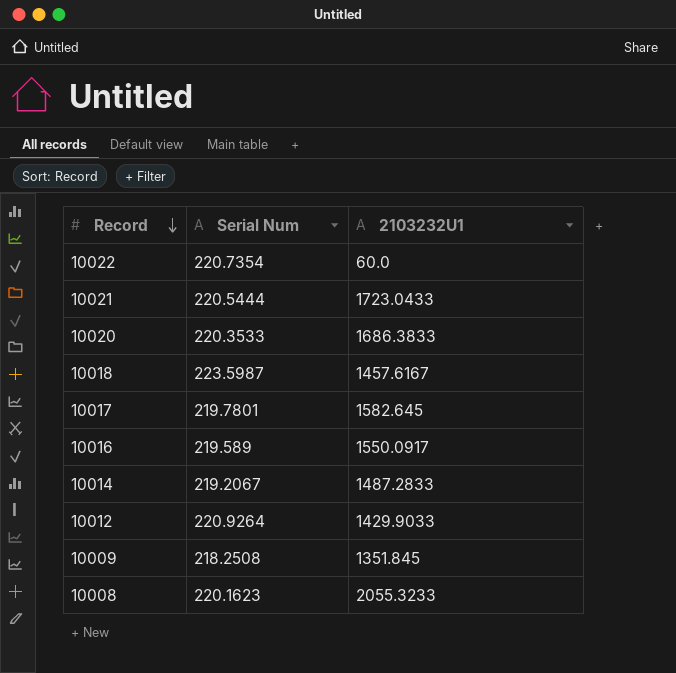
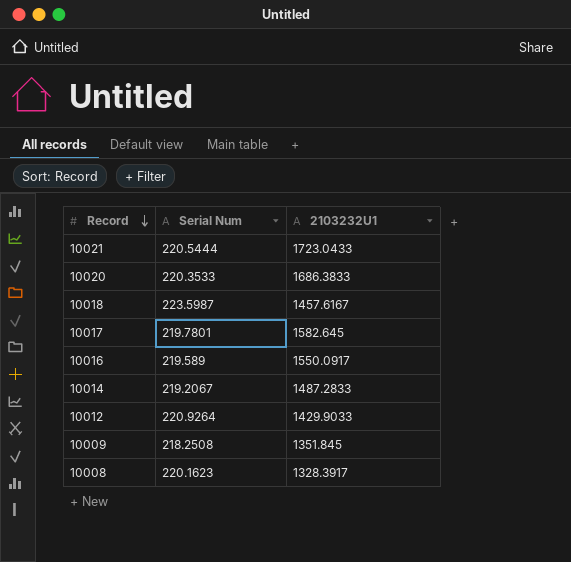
row 10022: 220.7354 | 60.0 -> none
10008 | 2103232U1: 2055.3233 -> 1328.3917

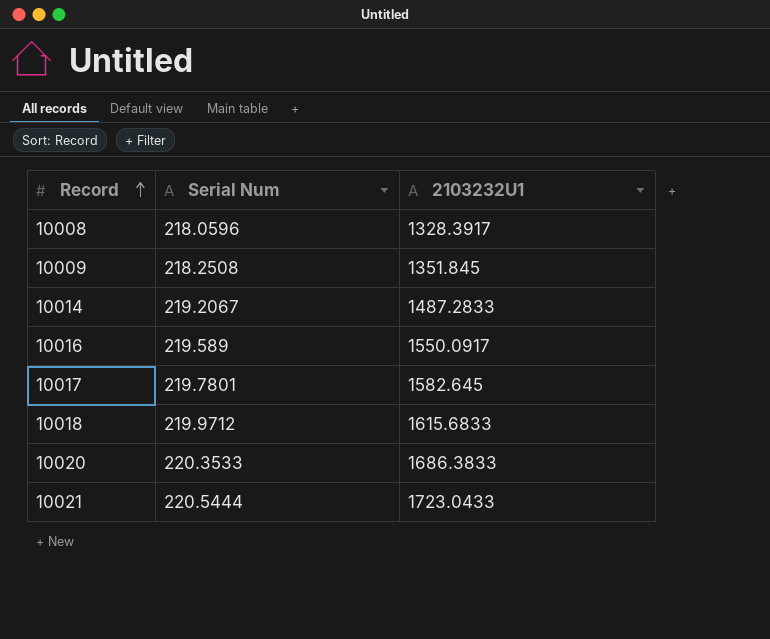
row order: Record descending -> Record ascending
row 10012: 220.9264 | 1429.9033 -> none
10008 | Serial Num: 220.1623 -> 218.0596
10018 | Serial Num: 223.5987 -> 219.9712
10018 | 2103232U1: 1457.6167 -> 1615.6833

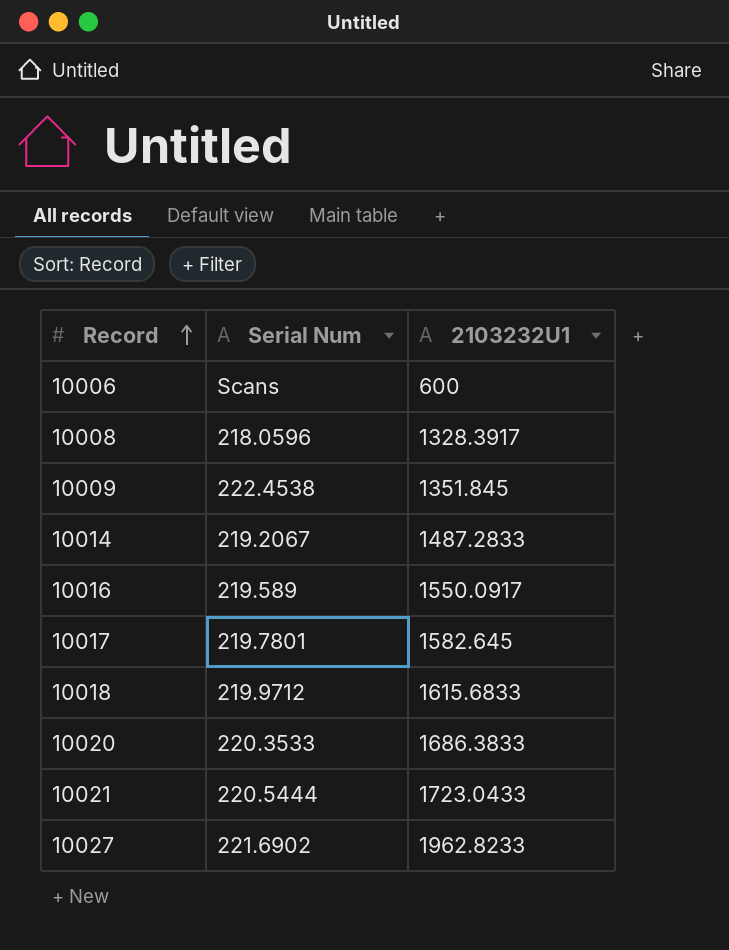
row 10006: none -> Scans | 600
10009 | Serial Num: 218.2508 -> 222.4538
row 10027: none -> 221.6902 | 1962.8233

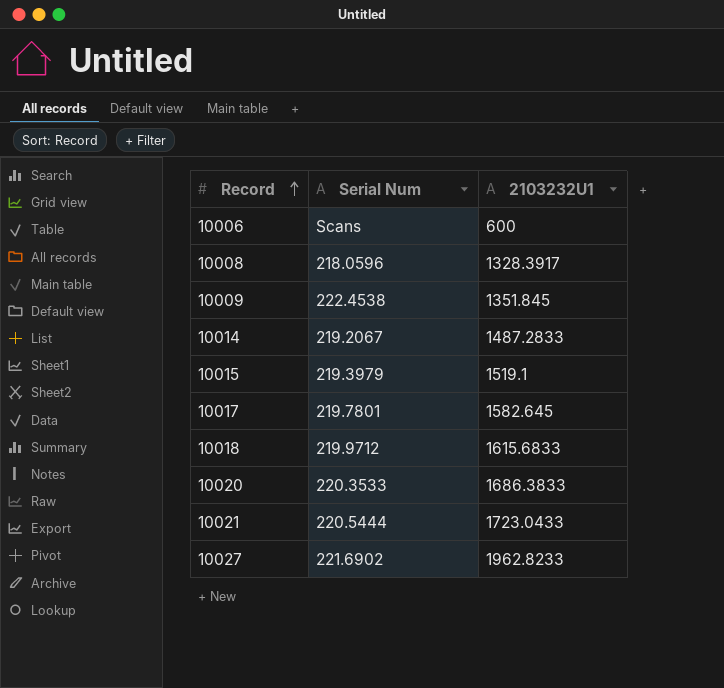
row 10016: 219.589 | 1550.0917 -> none
row 10015: none -> 219.3979 | 1519.1

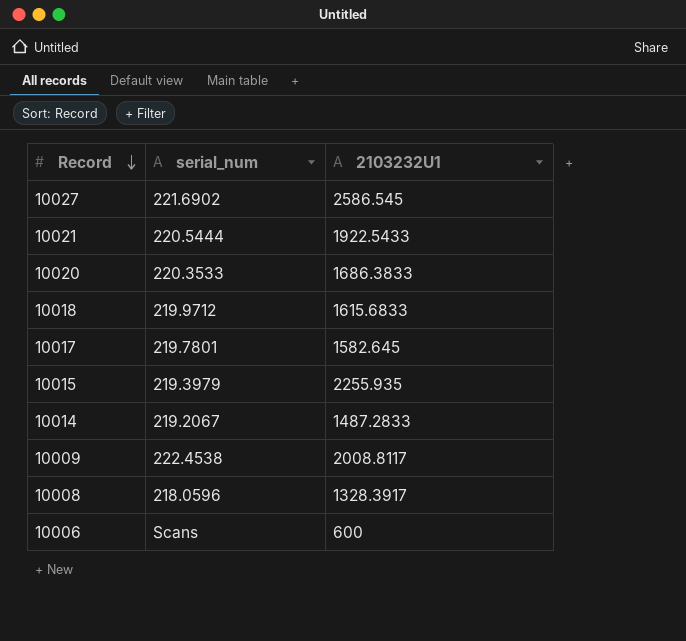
row order: Record ascending -> Record descending
column name: Serial Num -> serial_num
10027 | 2103232U1: 1962.8233 -> 2586.545
10021 | 2103232U1: 1723.0433 -> 1922.5433
10015 | 2103232U1: 1519.1 -> 2255.935
10009 | 2103232U1: 1351.845 -> 2008.8117

